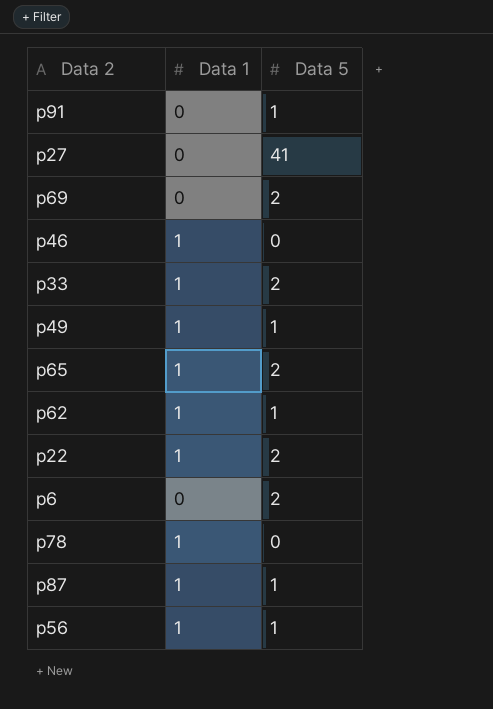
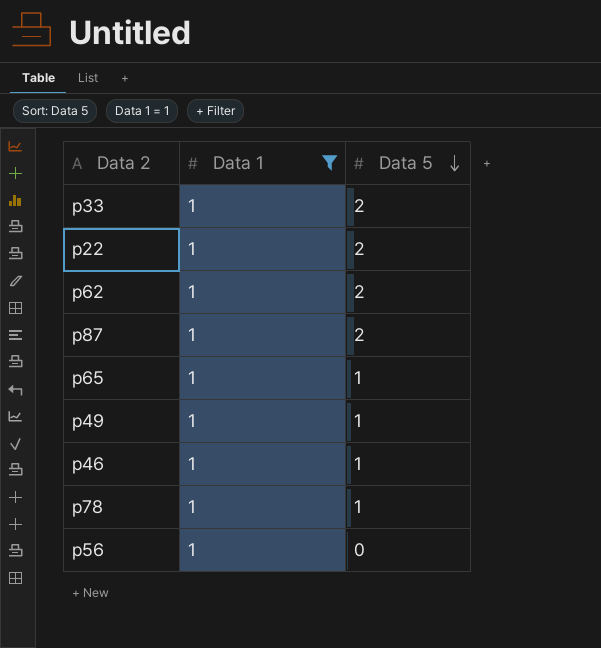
filter: none -> Data 1 = 1
row order: none -> Data 5 descending
p62 | Data 5: 1 -> 2
p87 | Data 5: 1 -> 2
p65 | Data 5: 2 -> 1
p46 | Data 5: 0 -> 1
p78 | Data 5: 0 -> 1
p56 | Data 5: 1 -> 0

